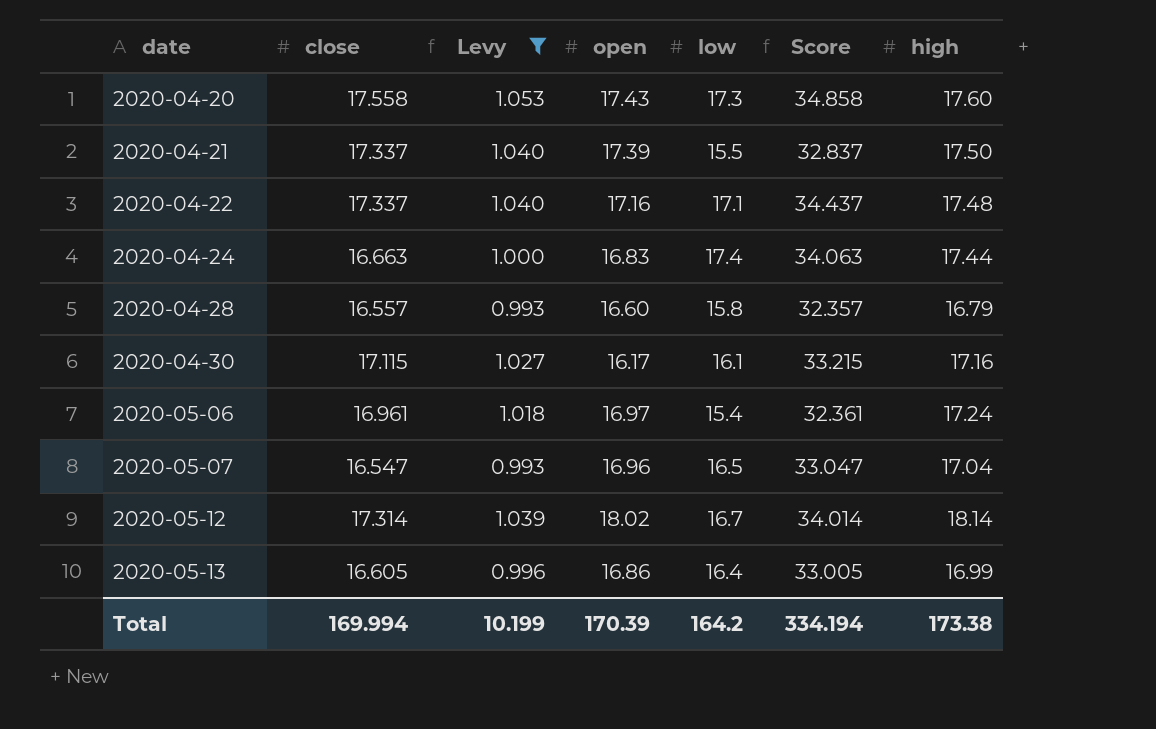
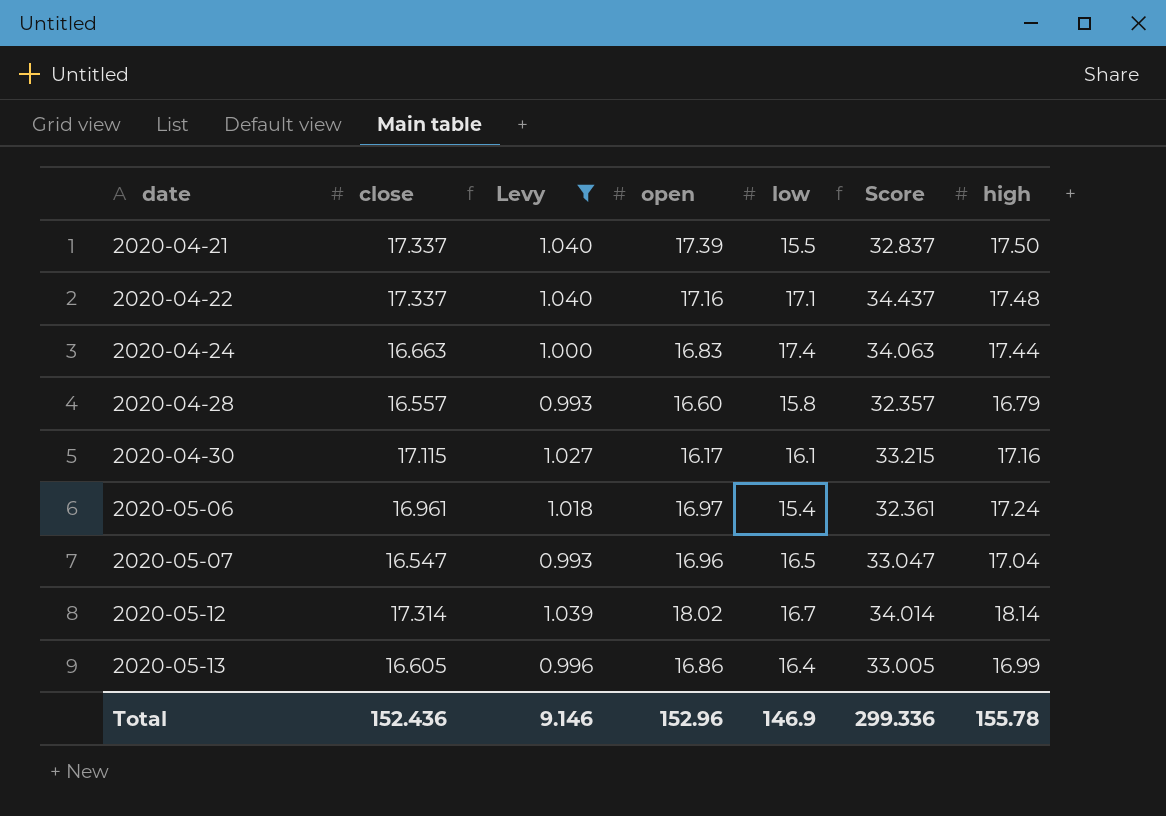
row 2020-04-20: 17.558 | 1.053 | 17.43 | 17.3 | 34.858 | 17.60 -> none
Total | close: 169.994 -> 152.436
Total | Levy: 10.199 -> 9.146
Total | open: 170.39 -> 152.96
Total | low: 164.2 -> 146.9
Total | Score: 334.194 -> 299.336
Total | high: 173.38 -> 155.78

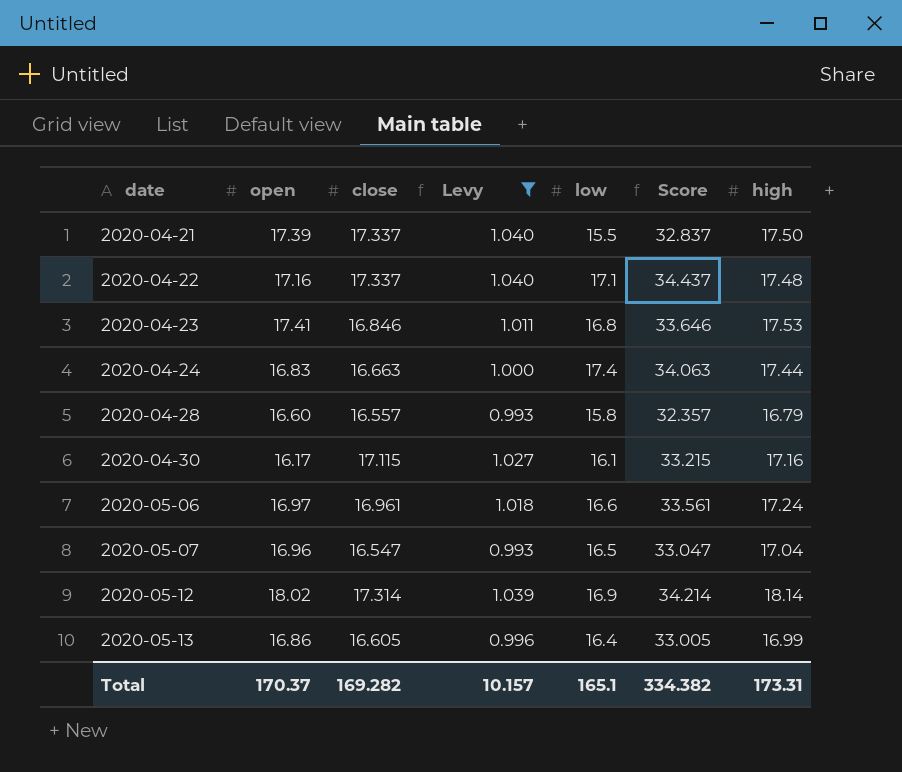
column open | position: 4 -> 2
row 2020-04-23: none -> 17.41 | 16.846 | 1.011 | 16.8 | 33.646 | 17.53
2020-05-06 | low: 15.4 -> 16.6
2020-05-06 | Score: 32.361 -> 33.561
2020-05-12 | low: 16.7 -> 16.9
2020-05-12 | Score: 34.014 -> 34.214
Total | open: 152.96 -> 170.37
Total | close: 152.436 -> 169.282
Total | Levy: 9.146 -> 10.157
Total | low: 146.9 -> 165.1
Total | Score: 299.336 -> 334.382
Total | high: 155.78 -> 173.31

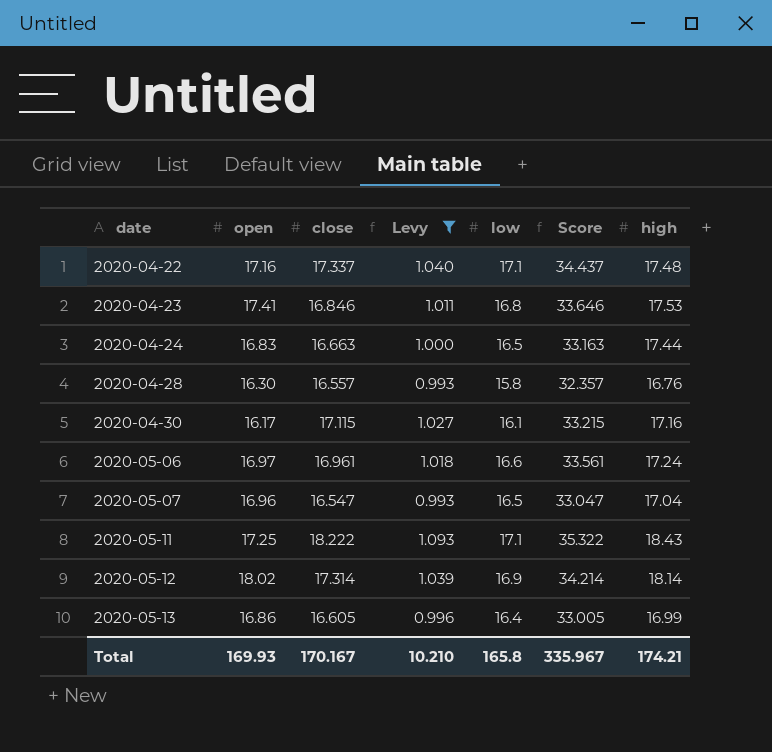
row 2020-04-21: 17.39 | 17.337 | 1.040 | 15.5 | 32.837 | 17.50 -> none
2020-04-24 | low: 17.4 -> 16.5
2020-04-24 | Score: 34.063 -> 33.163
2020-04-28 | open: 16.60 -> 16.30
2020-04-28 | high: 16.79 -> 16.76
row 2020-05-11: none -> 17.25 | 18.222 | 1.093 | 17.1 | 35.322 | 18.43
Total | open: 170.37 -> 169.93
Total | close: 169.282 -> 170.167
Total | Levy: 10.157 -> 10.210
Total | low: 165.1 -> 165.8
Total | Score: 334.382 -> 335.967
Total | high: 173.31 -> 174.21

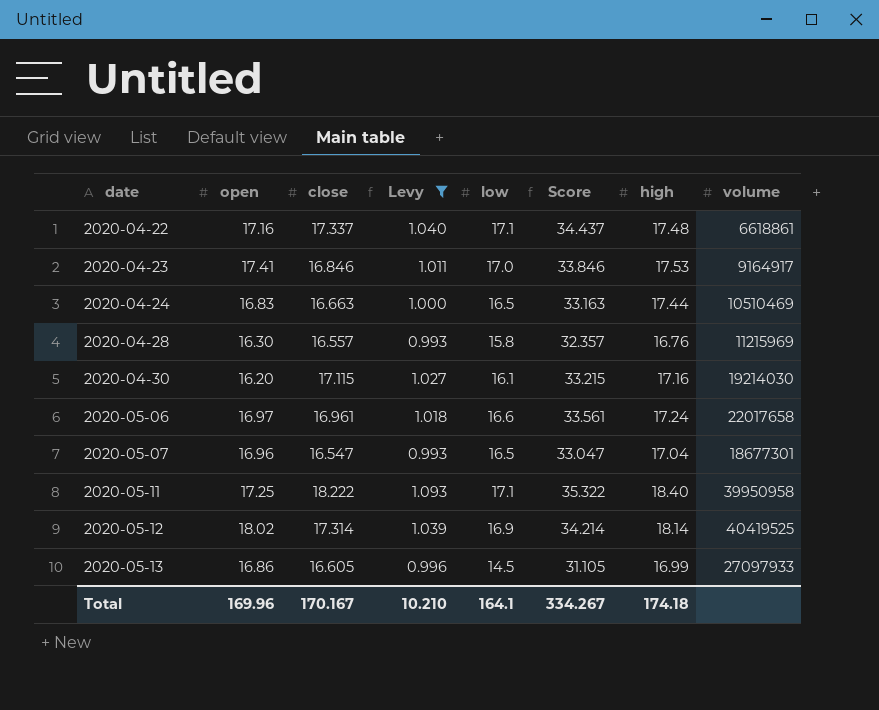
column volume | position: none -> 8
2020-04-23 | low: 16.8 -> 17.0
2020-04-23 | Score: 33.646 -> 33.846
2020-04-30 | open: 16.17 -> 16.20
2020-05-11 | high: 18.43 -> 18.40
2020-05-13 | low: 16.4 -> 14.5
2020-05-13 | Score: 33.005 -> 31.105
Total | open: 169.93 -> 169.96
Total | low: 165.8 -> 164.1
Total | Score: 335.967 -> 334.267
Total | high: 174.21 -> 174.18

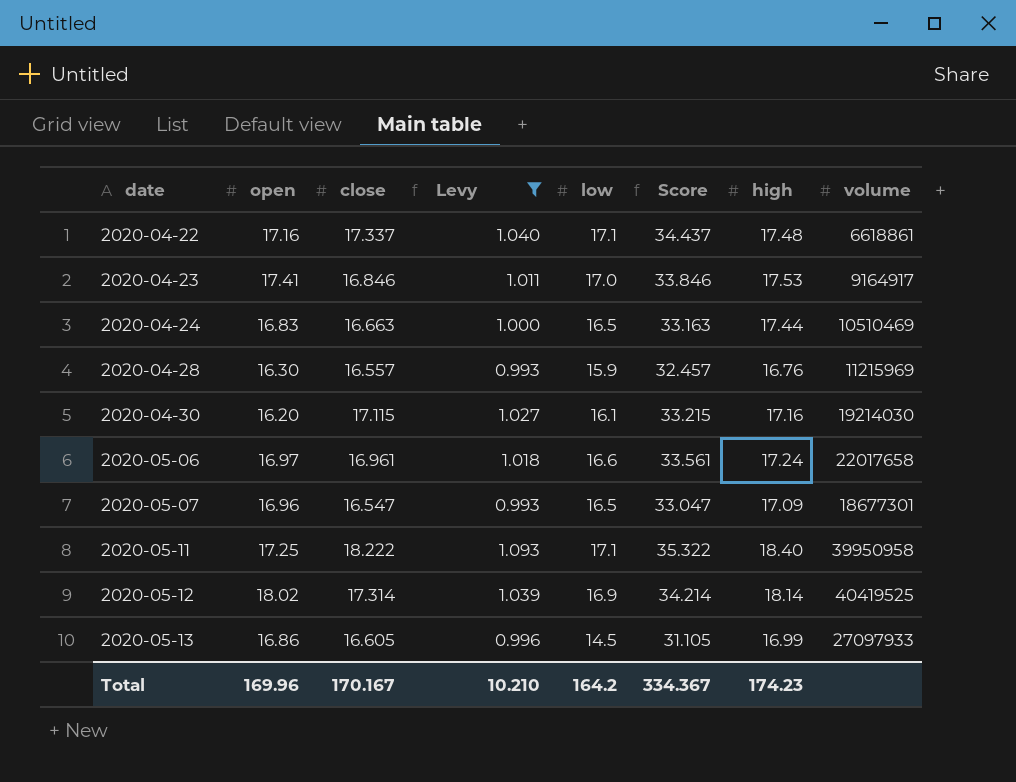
2020-04-28 | low: 15.8 -> 15.9
2020-04-28 | Score: 32.357 -> 32.457
2020-05-07 | high: 17.04 -> 17.09
Total | low: 164.1 -> 164.2
Total | Score: 334.267 -> 334.367
Total | high: 174.18 -> 174.23

